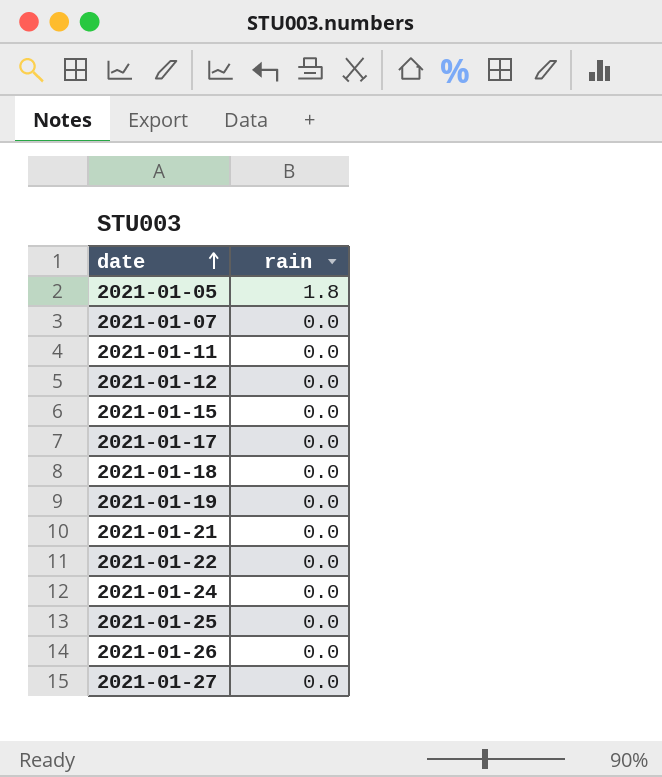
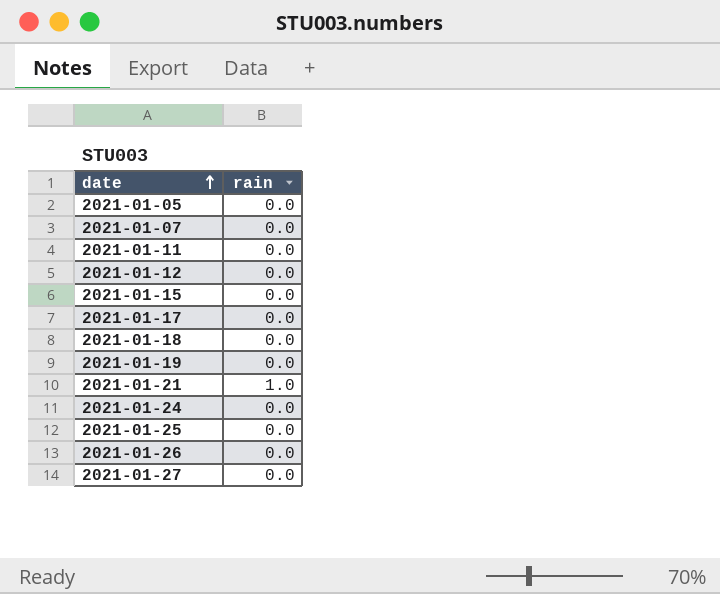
row 2021-01-22: 0.0 -> none
2021-01-05 | rain: 1.8 -> 0.0
2021-01-21 | rain: 0.0 -> 1.0

